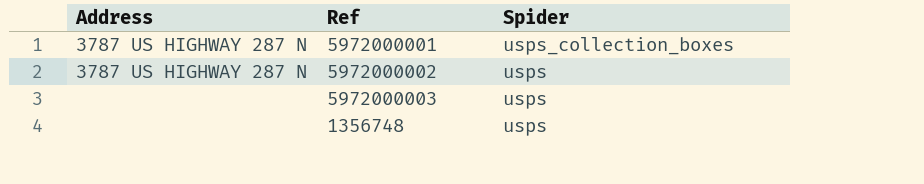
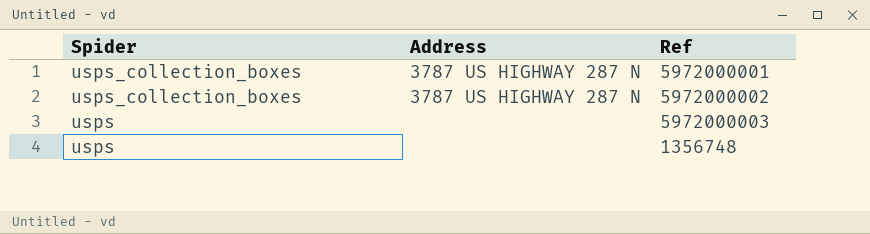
column Spider | position: 3 -> 1
5972000002 | Spider: usps -> usps_collection_boxes

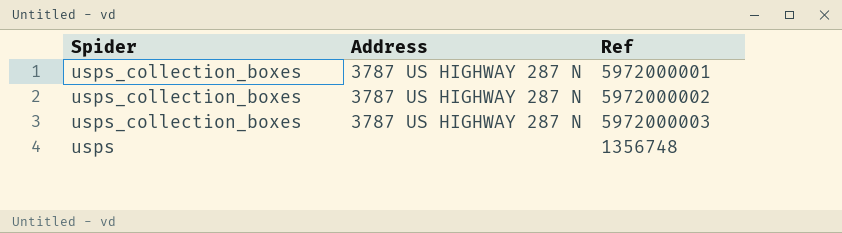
5972000003 | Spider: usps -> usps_collection_boxes
5972000003 | Address: none -> 3787 US HIGHWAY 287 N

